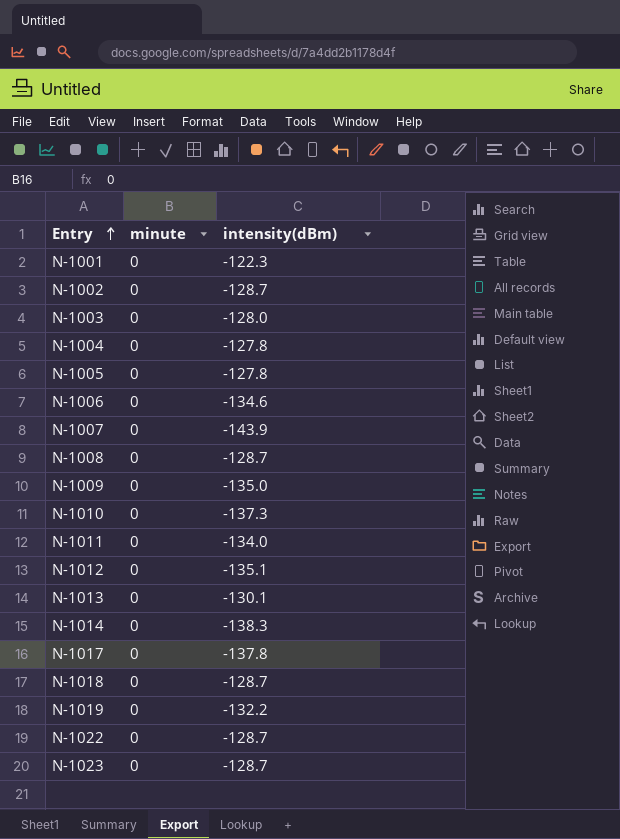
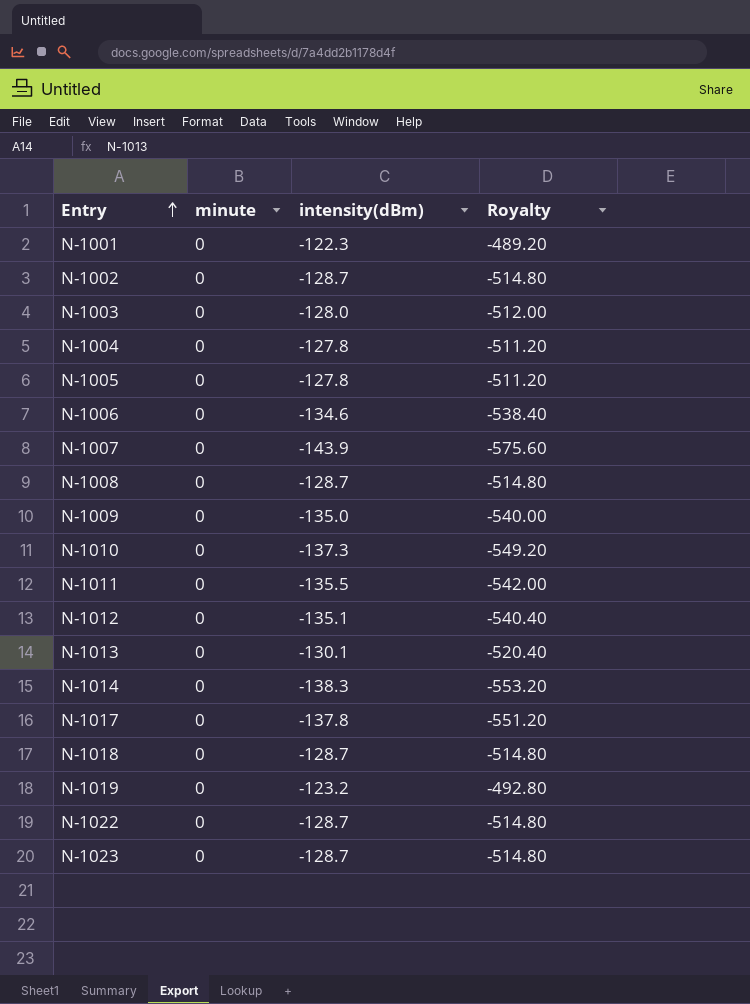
column Royalty | formula: none -> [intensity(dBm)] * 4
N-1011 | intensity(dBm): -134.0 -> -135.5
N-1019 | intensity(dBm): -132.2 -> -123.2

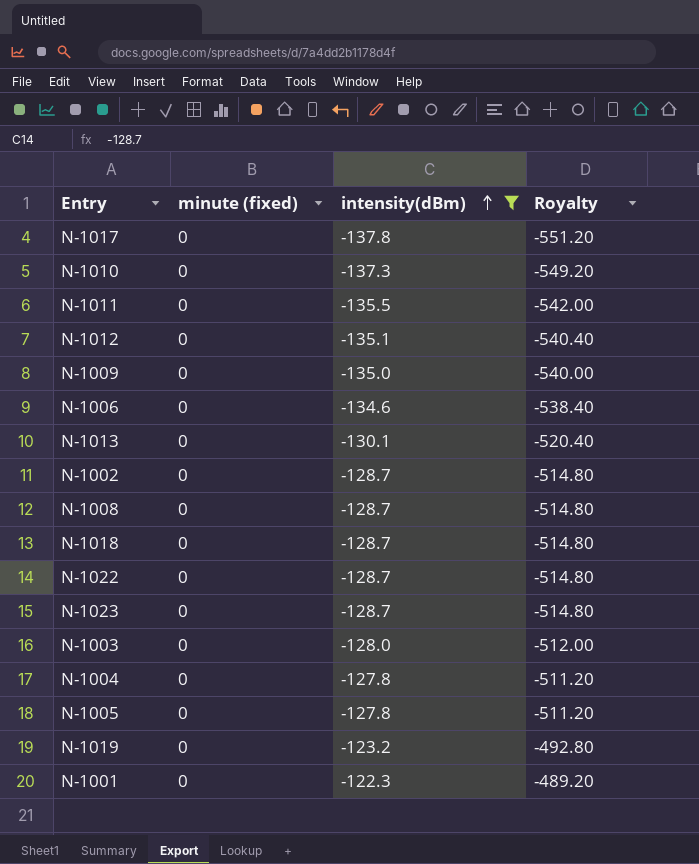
filter: none -> intensity(dBm) >= -137.8
row order: Entry ascending -> intensity(dBm) ascending
column name: minute -> minute (fixed)

